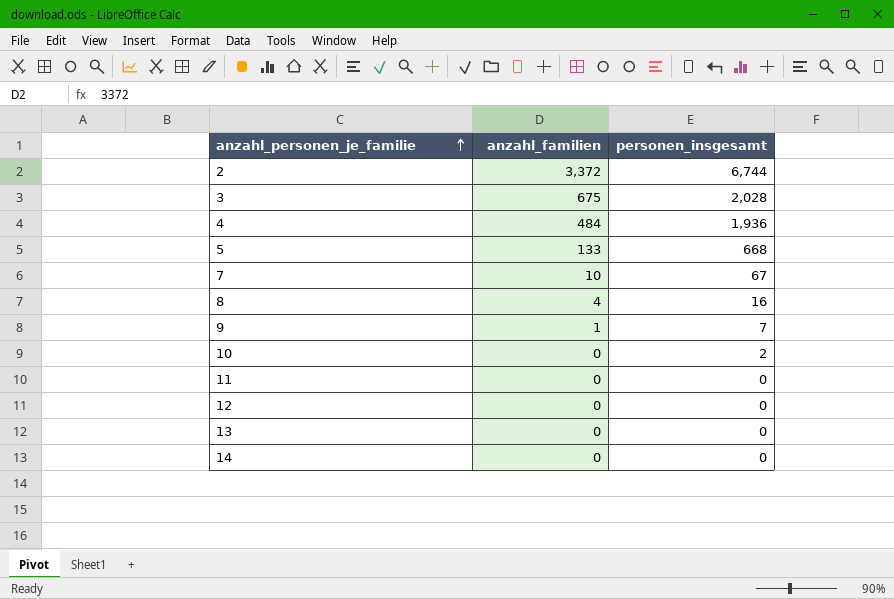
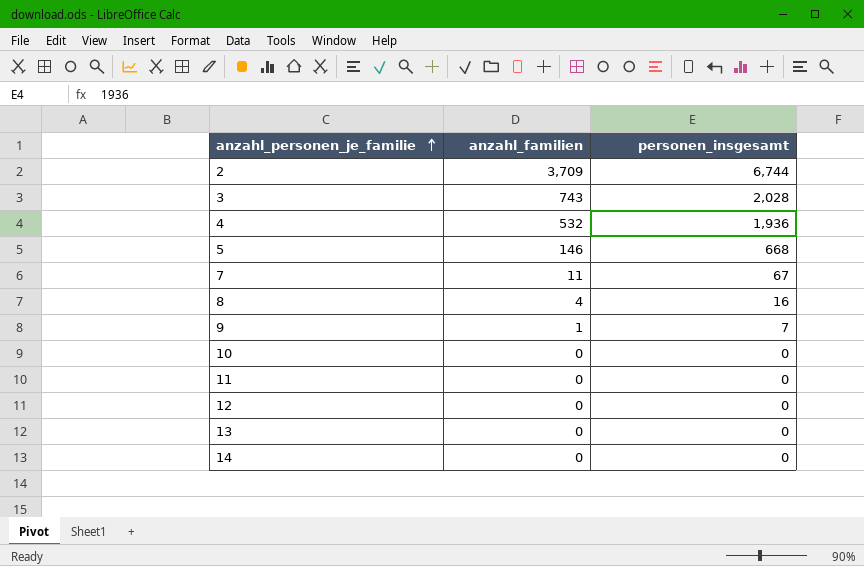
2 | anzahl_familien: 3,372 -> 3,709
3 | anzahl_familien: 675 -> 743
4 | anzahl_familien: 484 -> 532
5 | anzahl_familien: 133 -> 146
7 | anzahl_familien: 10 -> 11
10 | personen_insgesamt: 2 -> 0

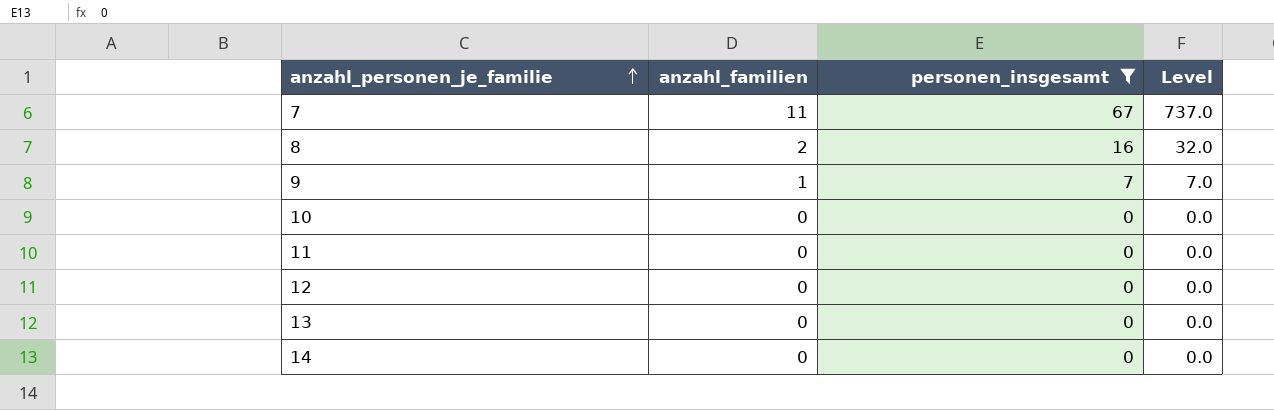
filter: none -> personen_insgesamt <= 67
column Level | formula: none -> [anzahl_familien] * [personen_insgesamt]
8 | anzahl_familien: 4 -> 2

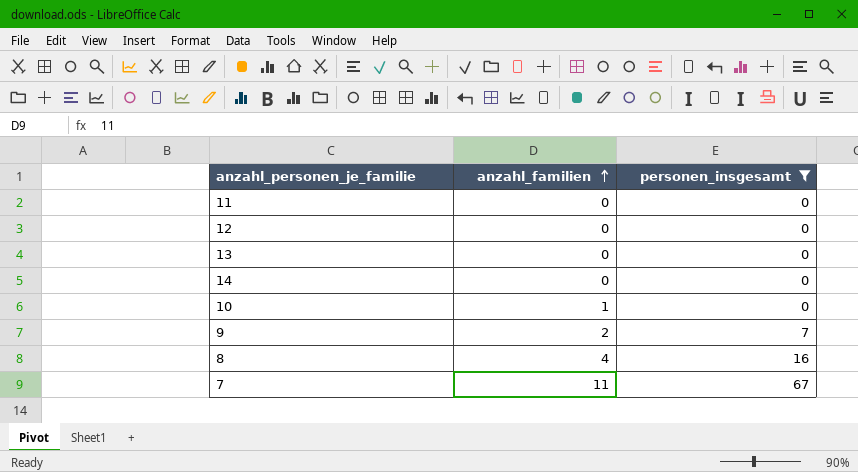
row order: anzahl_personen_je_familie ascending -> anzahl_familien ascending
column Level | formula: [anzahl_familien] * [personen_insgesamt] -> none
10 | anzahl_familien: 0 -> 1
9 | anzahl_familien: 1 -> 2
8 | anzahl_familien: 2 -> 4

